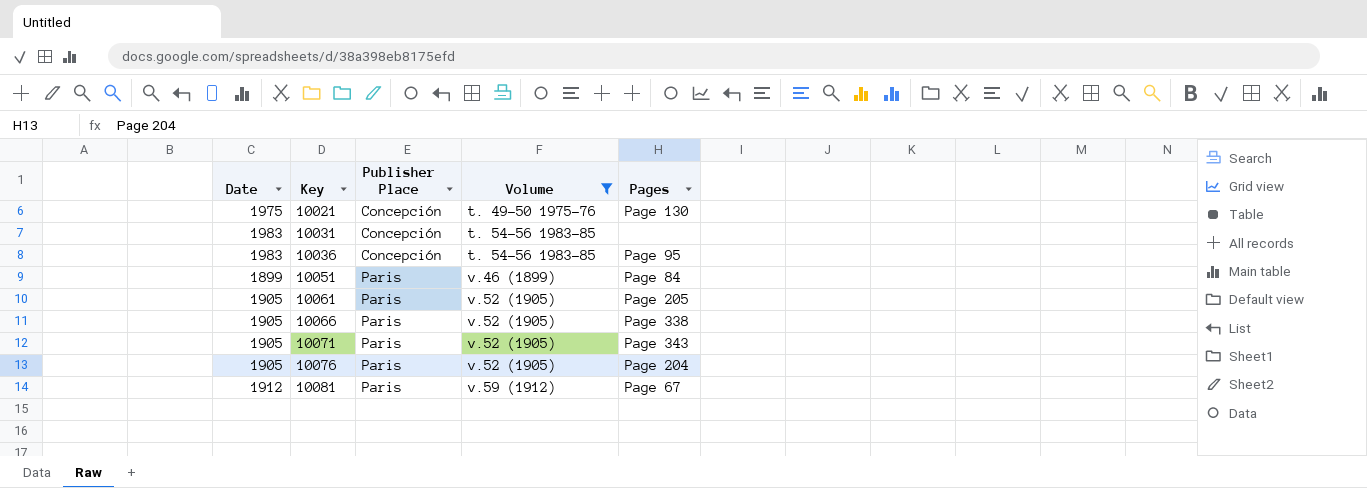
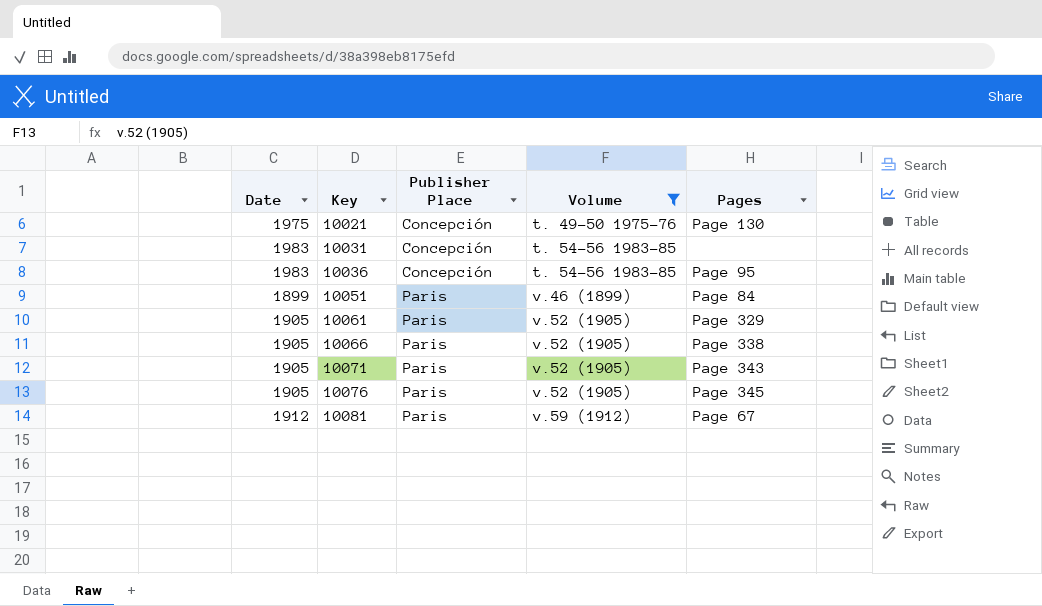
10061 | Pages: Page 205 -> Page 329
10076 | Pages: Page 204 -> Page 345

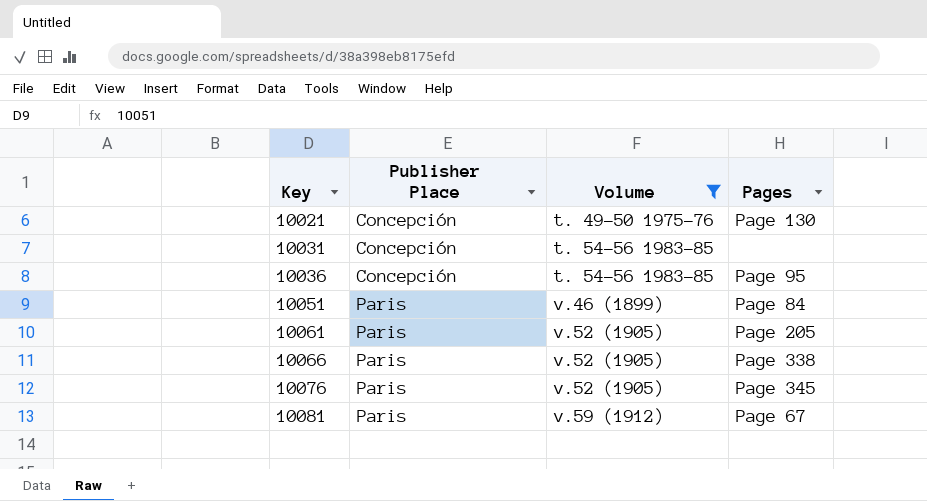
column Date | position: 1 -> none
row 10071: 1905 | Paris | v.52 (1905) | Page 343 -> none
10061 | Pages: Page 329 -> Page 205

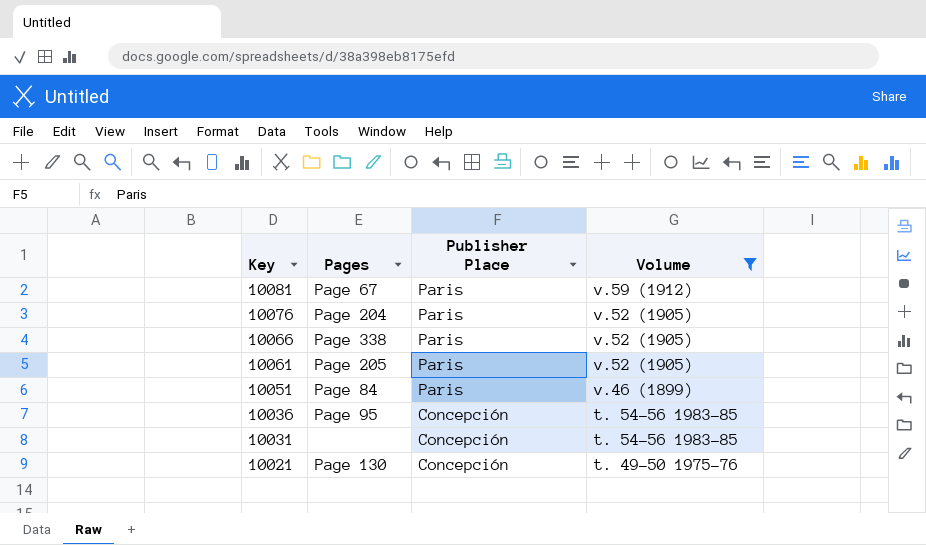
row order: Key ascending -> Key descending
column Pages | position: 4 -> 2
10076 | Pages: Page 345 -> Page 204

